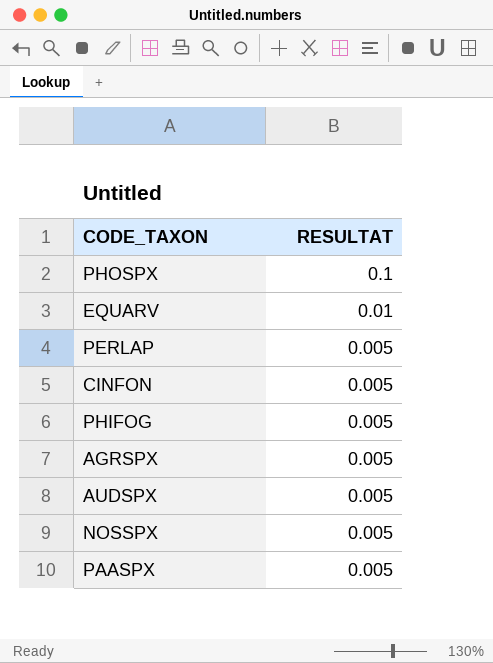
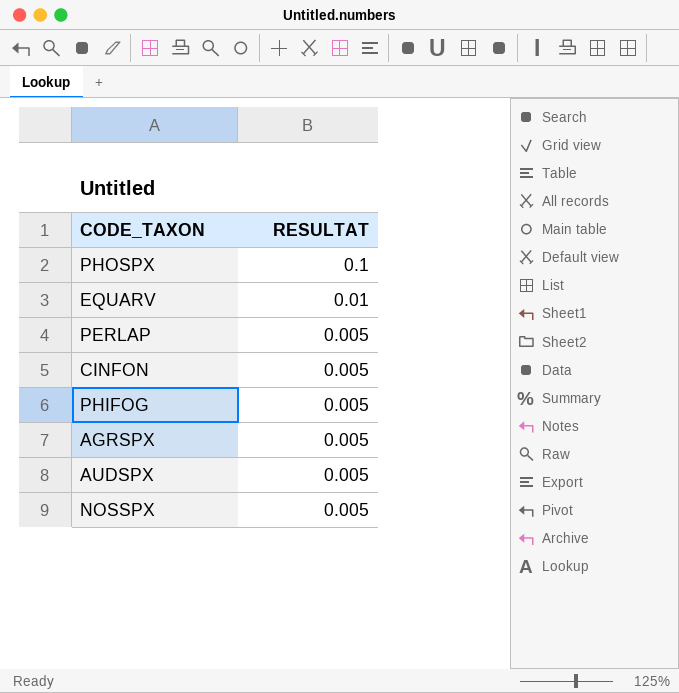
row PAASPX: 0.005 -> none

